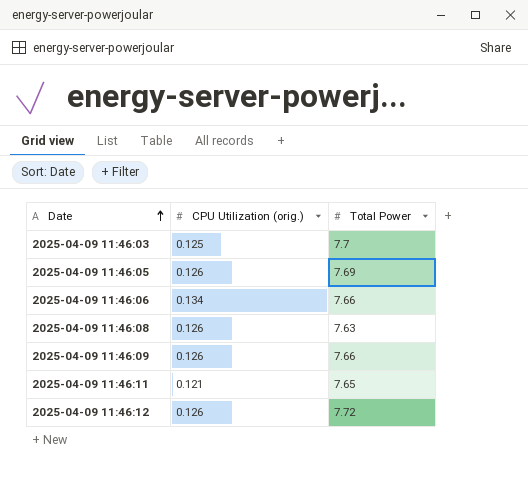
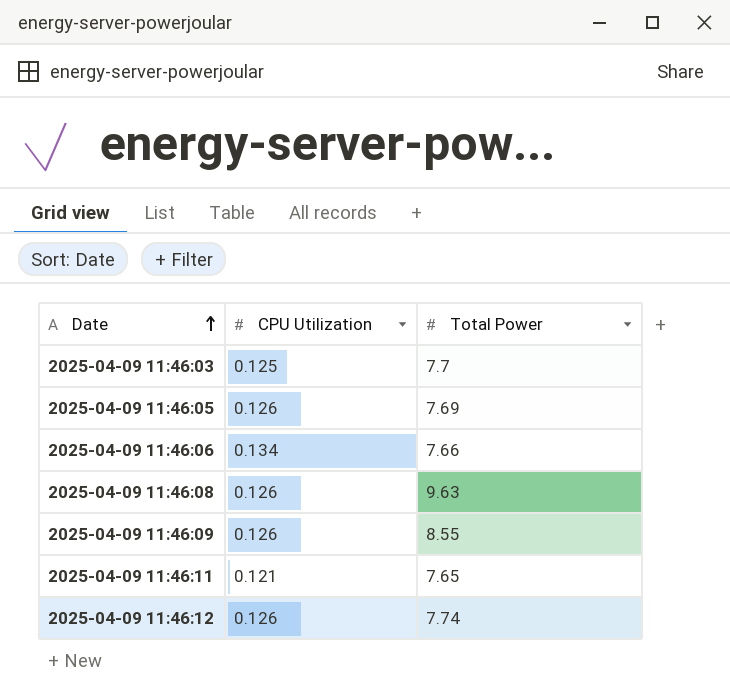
column name: CPU Utilization (orig.) -> CPU Utilization
2025-04-09 11:46:08 | Total Power: 7.63 -> 9.63
2025-04-09 11:46:09 | Total Power: 7.66 -> 8.55
2025-04-09 11:46:12 | Total Power: 7.72 -> 7.74

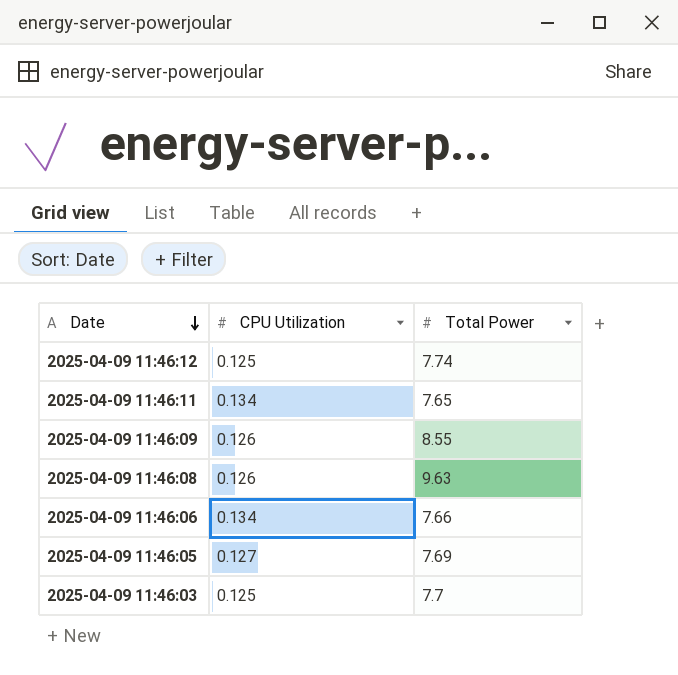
row order: Date ascending -> Date descending
2025-04-09 11:46:12 | CPU Utilization: 0.126 -> 0.125
2025-04-09 11:46:11 | CPU Utilization: 0.121 -> 0.134
2025-04-09 11:46:05 | CPU Utilization: 0.126 -> 0.127

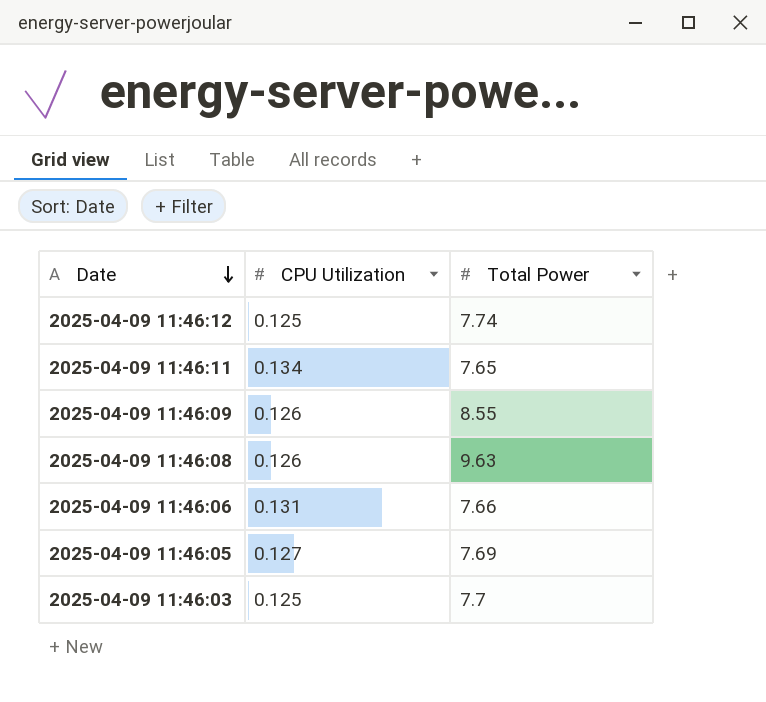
2025-04-09 11:46:06 | CPU Utilization: 0.134 -> 0.131

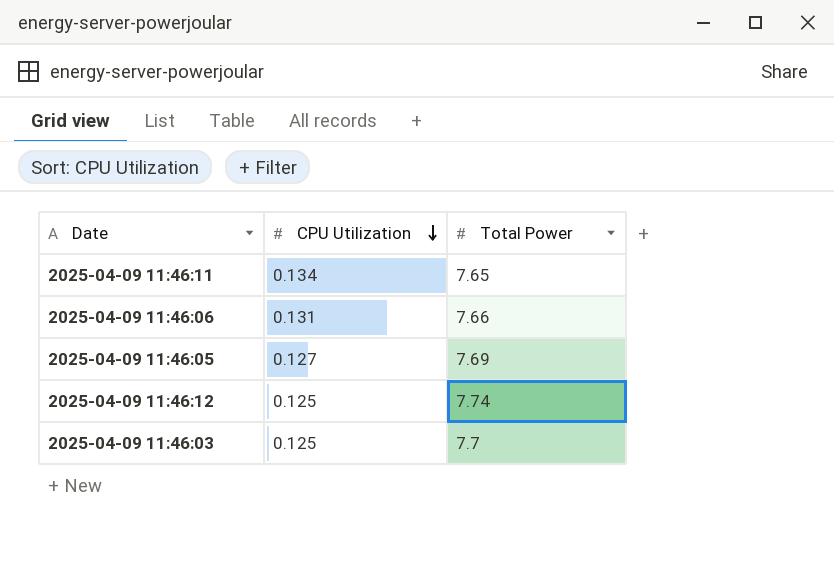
row order: Date descending -> CPU Utilization descending
row 2025-04-09 11:46:09: 0.126 | 8.55 -> none
row 2025-04-09 11:46:08: 0.126 | 9.63 -> none

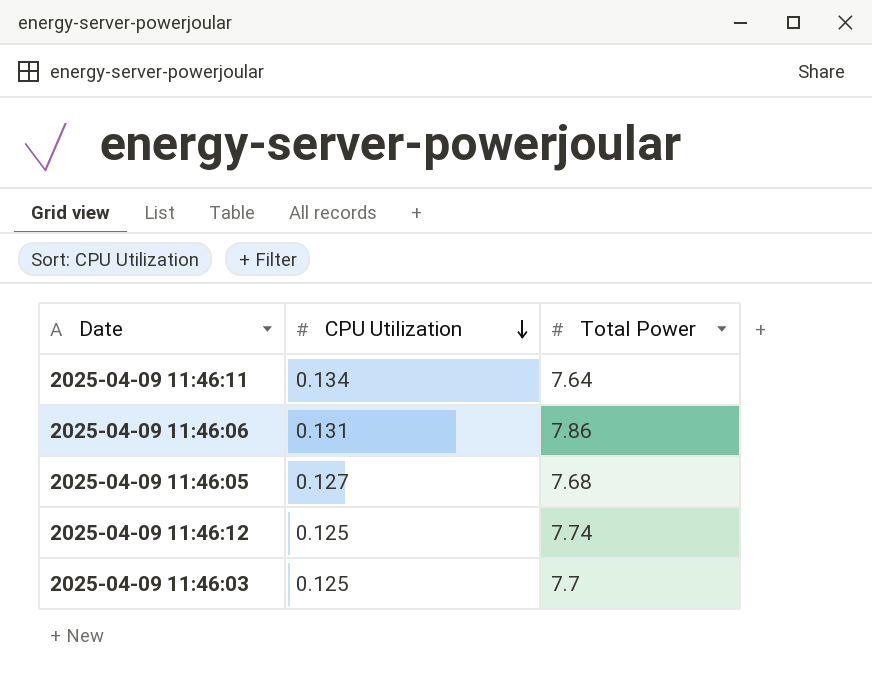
2025-04-09 11:46:11 | Total Power: 7.65 -> 7.64
2025-04-09 11:46:06 | Total Power: 7.66 -> 7.86
2025-04-09 11:46:05 | Total Power: 7.69 -> 7.68

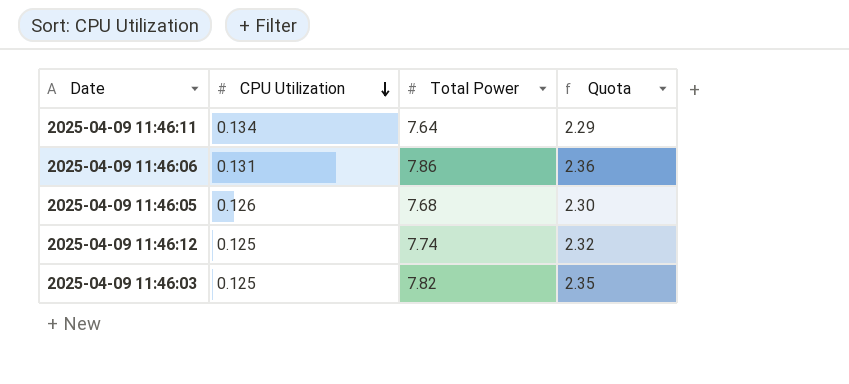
column Quota | formula: none -> [Total Power] * 0.3
2025-04-09 11:46:05 | CPU Utilization: 0.127 -> 0.126
2025-04-09 11:46:03 | Total Power: 7.7 -> 7.82

